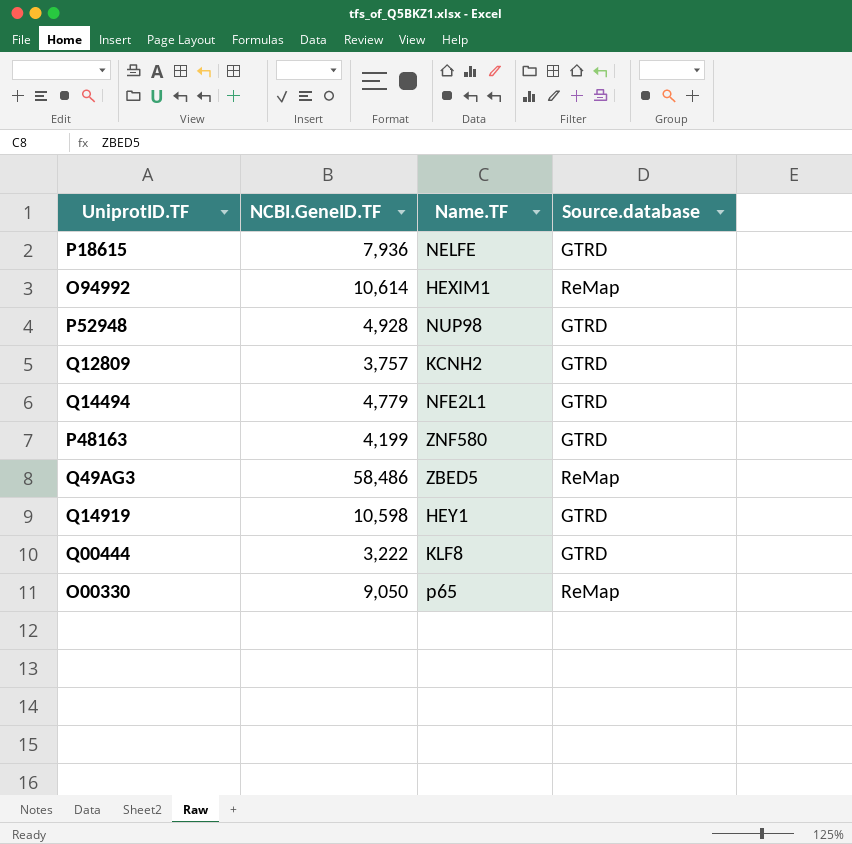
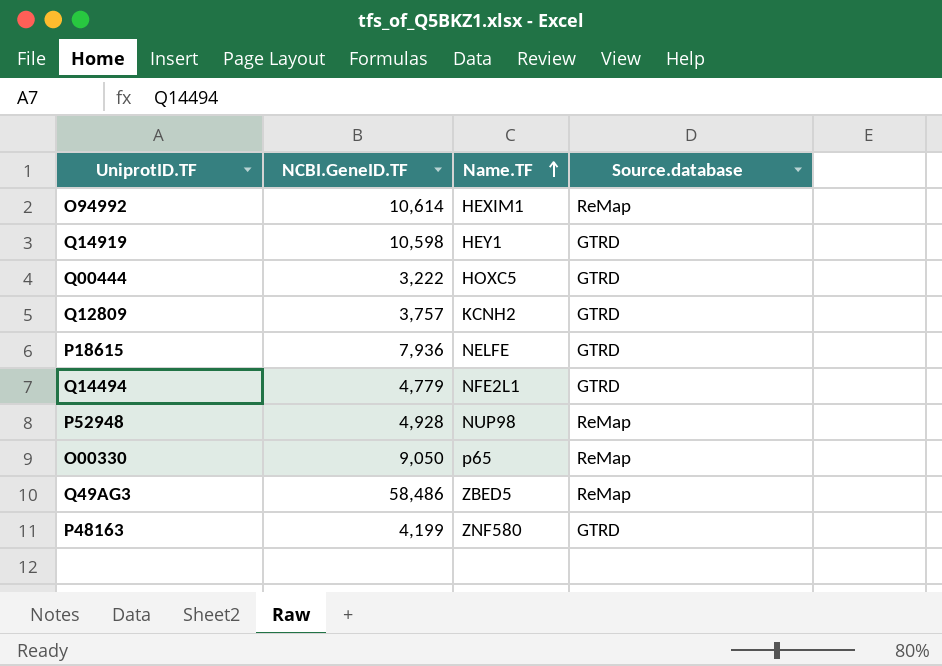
row order: none -> Name.TF ascending
Q00444 | Name.TF: KLF8 -> HOXC5
P52948 | Source.database: GTRD -> ReMap

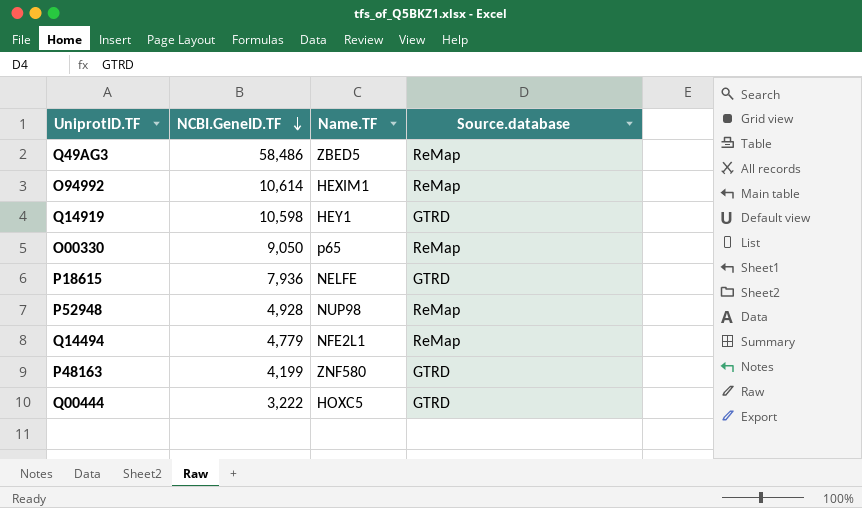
row order: Name.TF ascending -> NCBI.GeneID.TF descending
row Q12809: 3,757 | KCNH2 | GTRD -> none
Q14494 | Source.database: GTRD -> ReMap

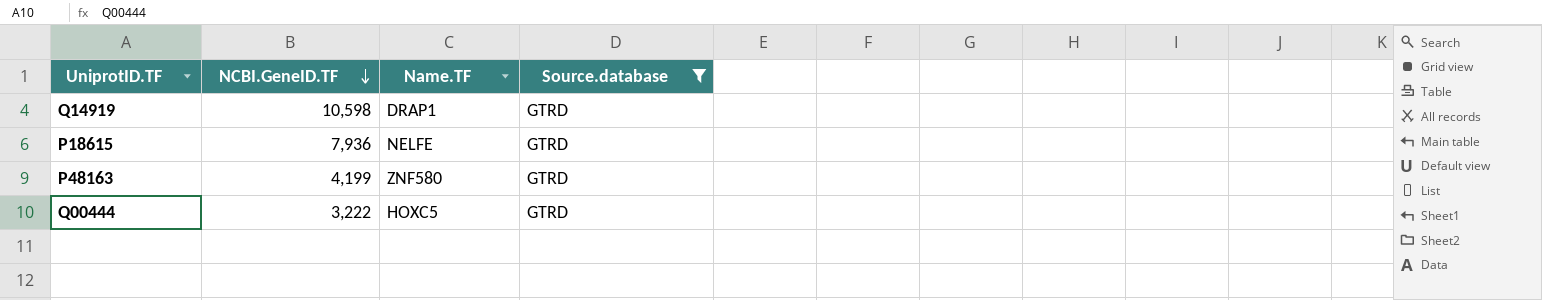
filter: none -> Source.database = GTRD
Q14919 | Name.TF: HEY1 -> DRAP1

